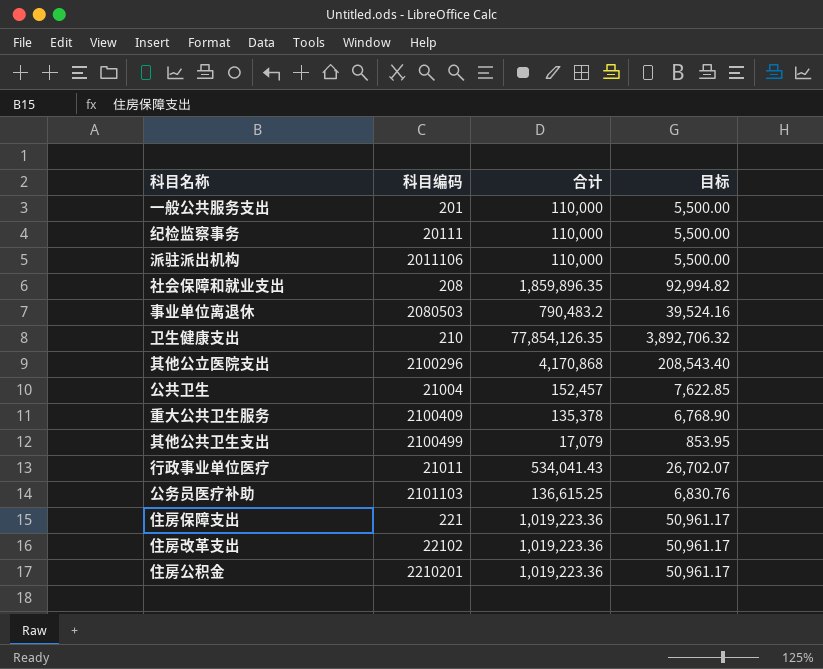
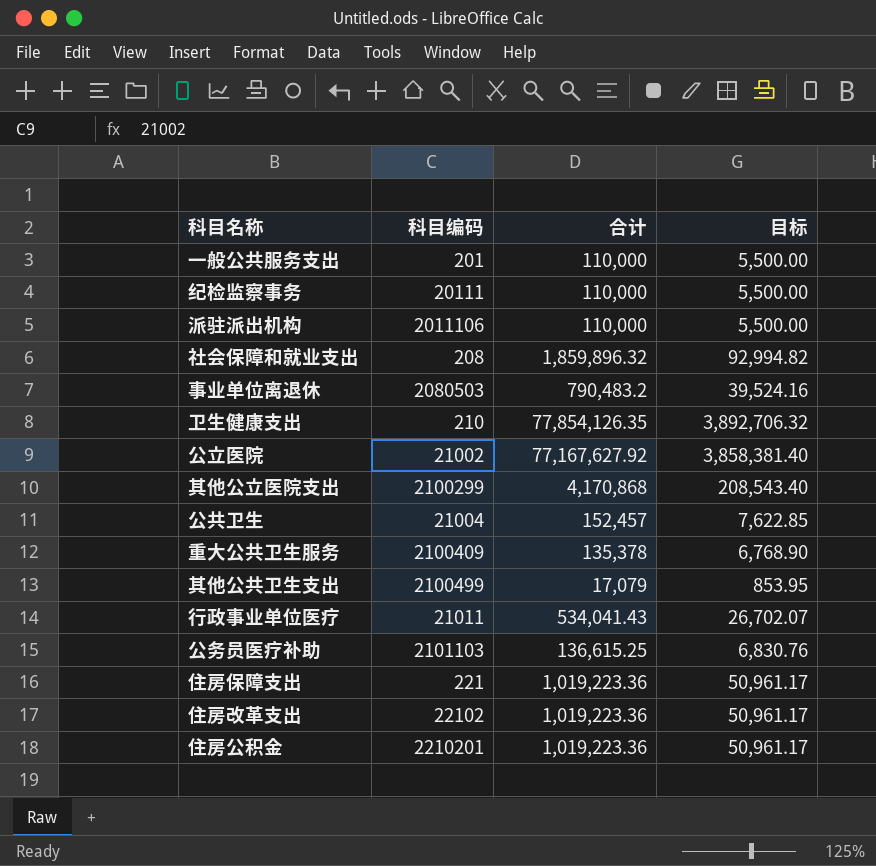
社会保障和就业支出 | 合计: 1,859,896.35 -> 1,859,896.32
row 公立医院: none -> 21002 | 77,167,627.92 | 3,858,381.40
其他公立医院支出 | 科目编码: 2100296 -> 2100299

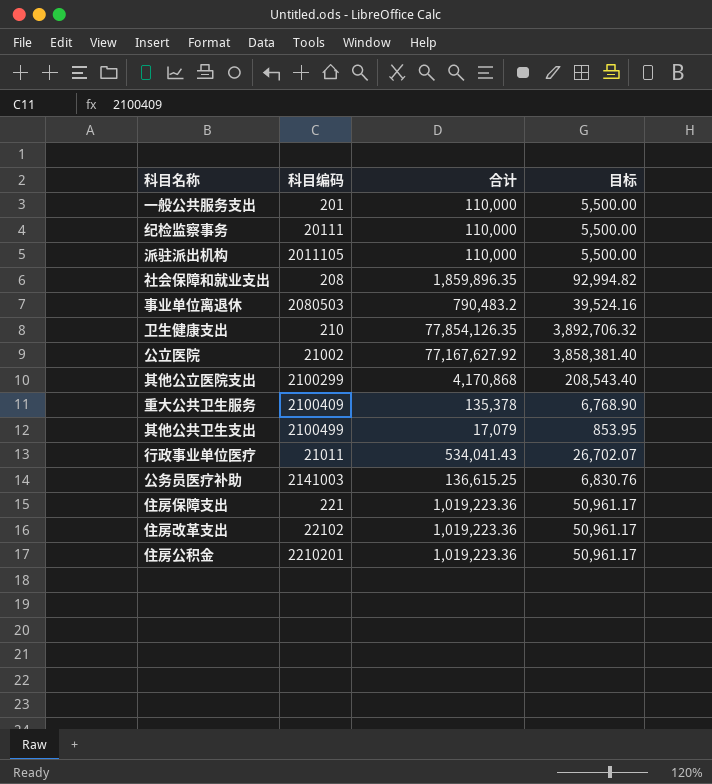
row 公共卫生: 21004 | 152,457 | 7,622.85 -> none
派驻派出机构 | 科目编码: 2011106 -> 2011105
社会保障和就业支出 | 合计: 1,859,896.32 -> 1,859,896.35
公务员医疗补助 | 科目编码: 2101103 -> 2141003

